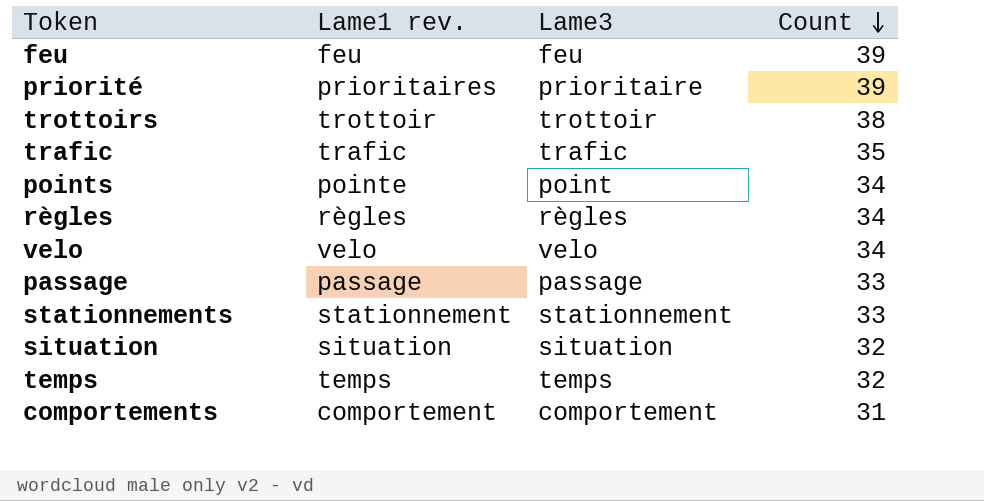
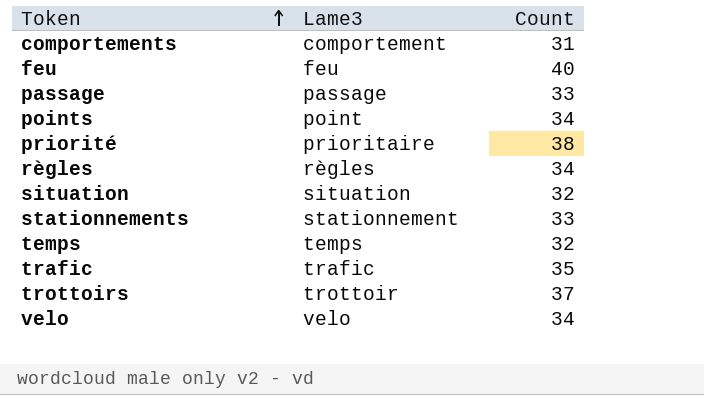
row order: Count descending -> Token ascending
column Lame1 rev. | position: 2 -> none
feu | Count: 39 -> 40
priorité | Count: 39 -> 38
trottoirs | Count: 38 -> 37

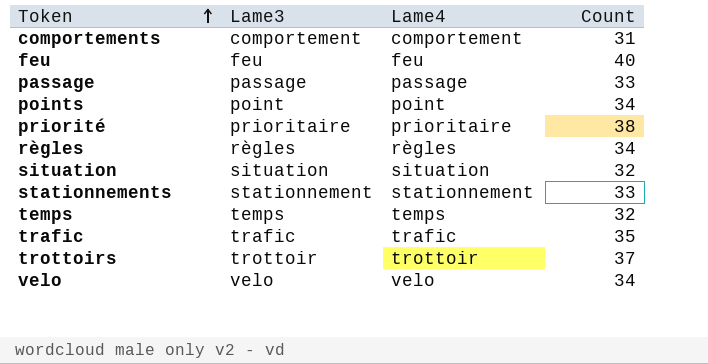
column Lame4 | position: none -> 3

